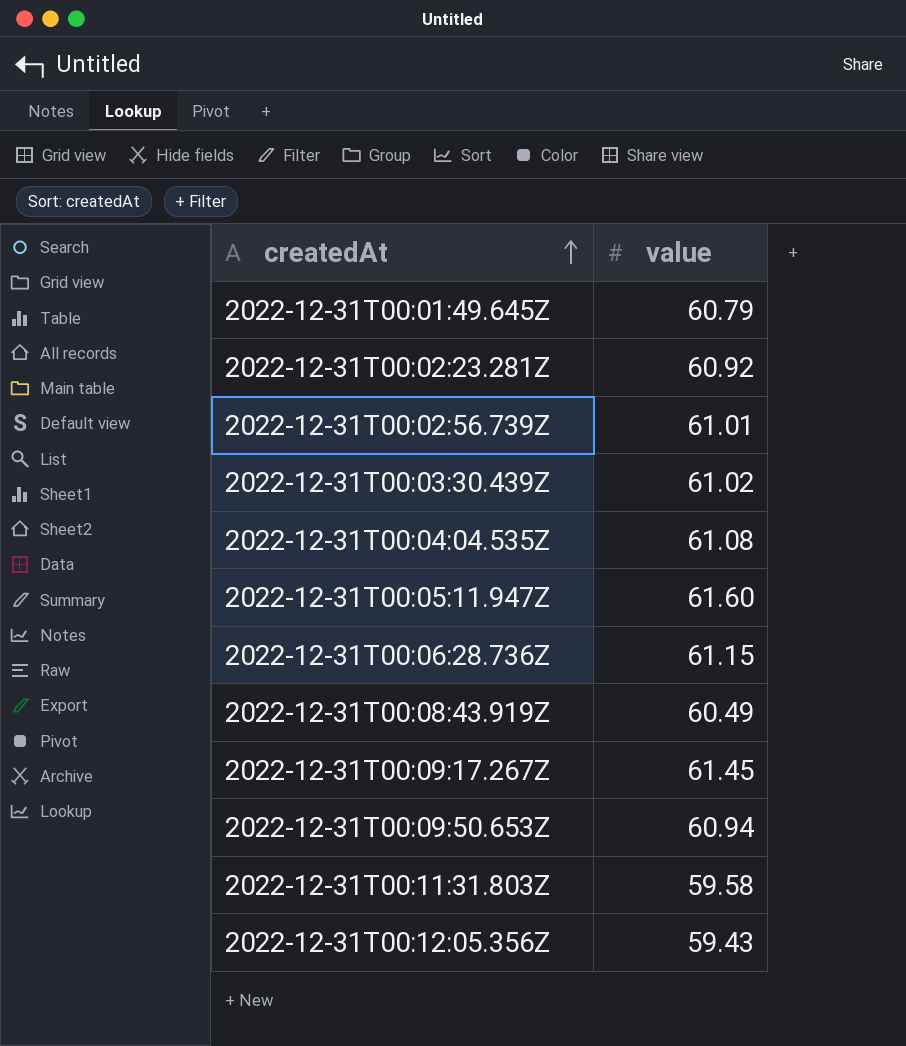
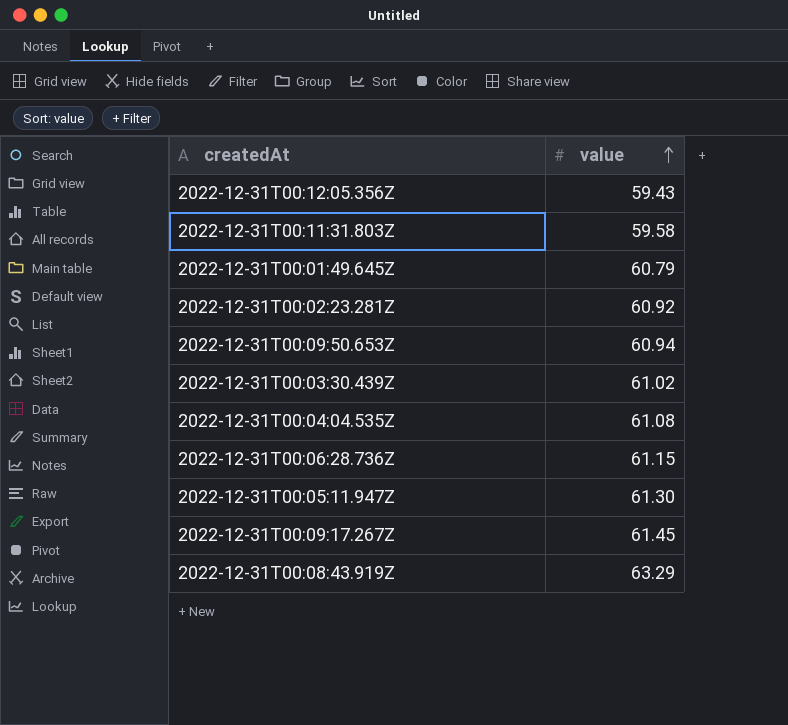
row order: createdAt ascending -> value ascending
row 2022-12-31T00:02:56.739Z: 61.01 -> none
2022-12-31T00:05:11.947Z | value: 61.60 -> 61.30
2022-12-31T00:08:43.919Z | value: 60.49 -> 63.29

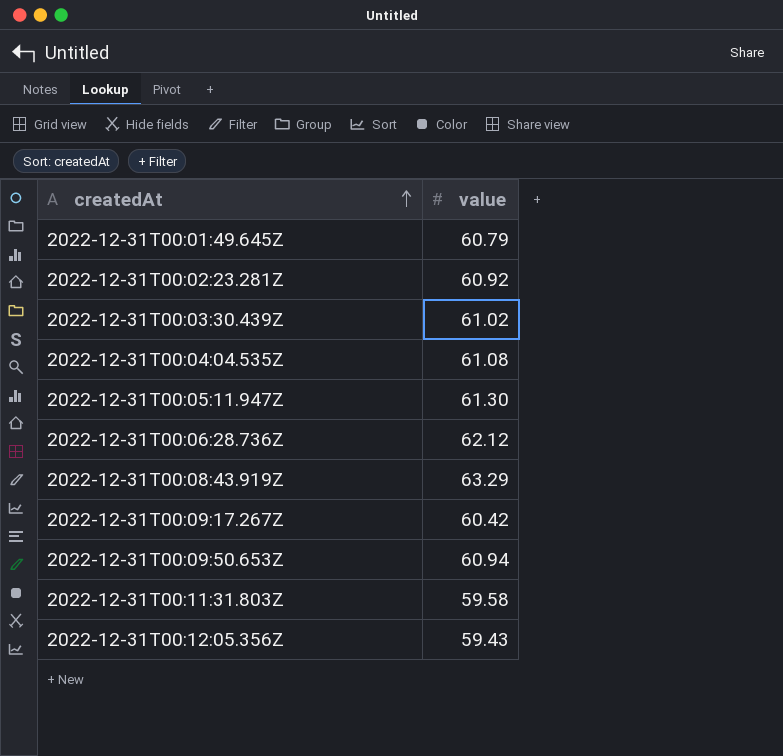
row order: value ascending -> createdAt ascending
2022-12-31T00:06:28.736Z | value: 61.15 -> 62.12
2022-12-31T00:09:17.267Z | value: 61.45 -> 60.42

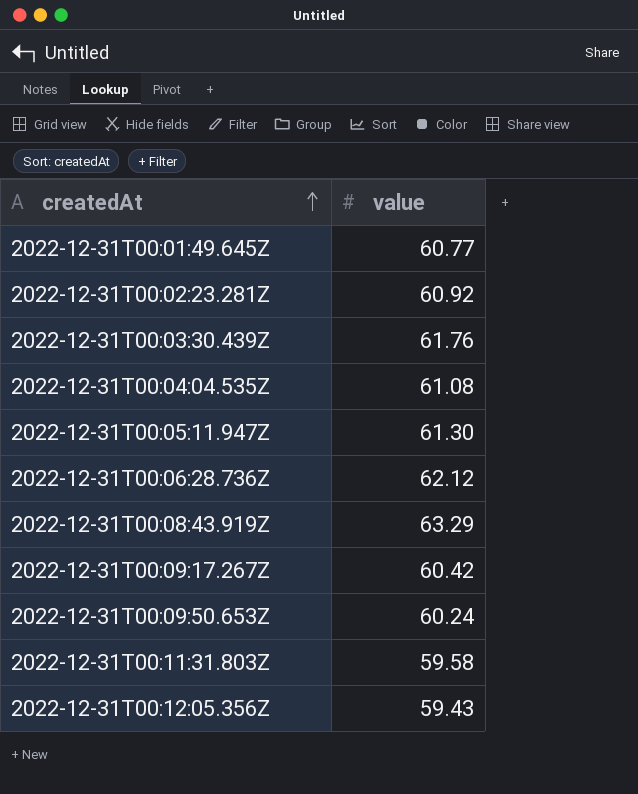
2022-12-31T00:01:49.645Z | value: 60.79 -> 60.77
2022-12-31T00:03:30.439Z | value: 61.02 -> 61.76
2022-12-31T00:09:50.653Z | value: 60.94 -> 60.24

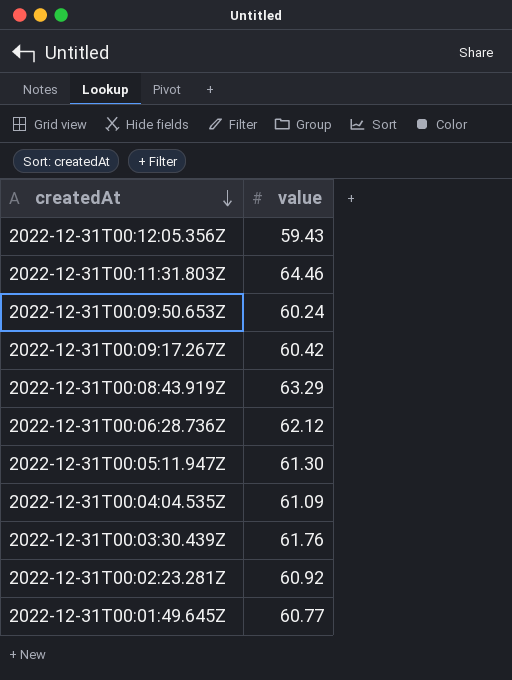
row order: createdAt ascending -> createdAt descending
2022-12-31T00:11:31.803Z | value: 59.58 -> 64.46
2022-12-31T00:04:04.535Z | value: 61.08 -> 61.09

